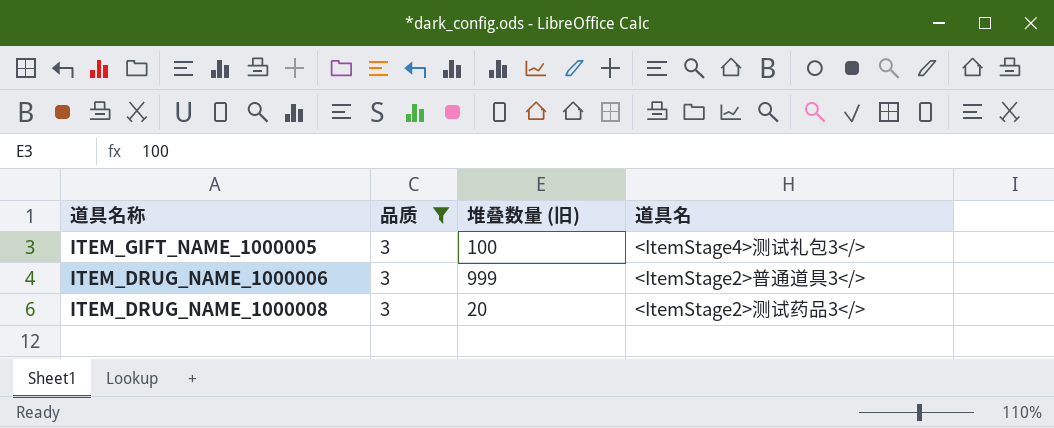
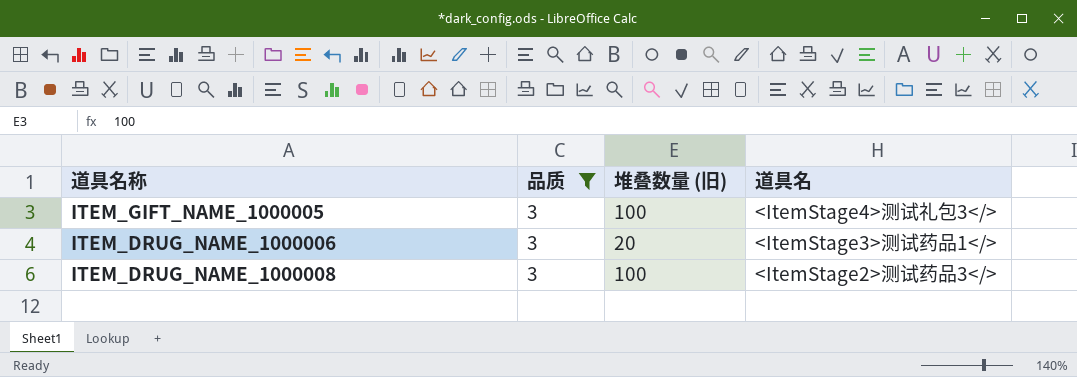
ITEM_DRUG_NAME_1000006 | 堆叠数量 (旧): 999 -> 20
ITEM_DRUG_NAME_1000006 | 道具名: <ItemStage2>普通道具3</> -> <ItemStage3>测试药品1</>
ITEM_DRUG_NAME_1000008 | 堆叠数量 (旧): 20 -> 100

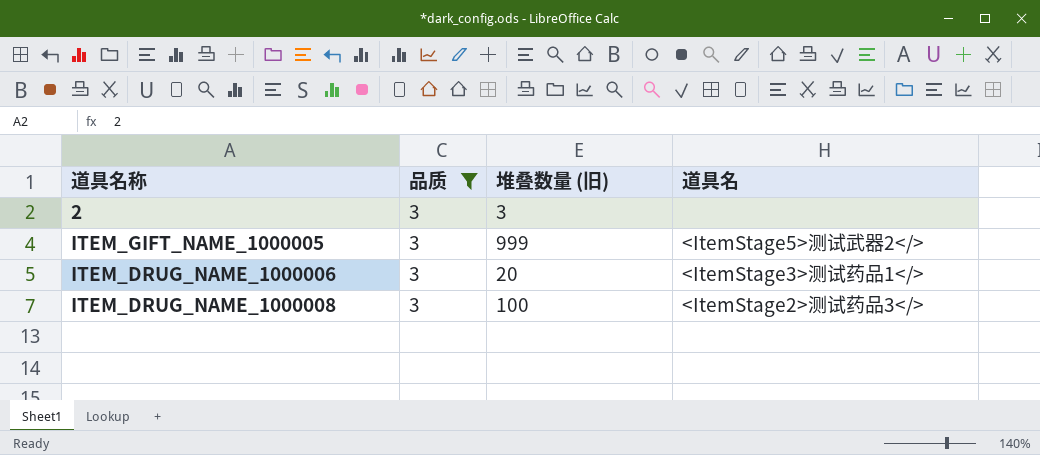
row 2: none -> 3 | 3 | none
ITEM_GIFT_NAME_1000005 | 堆叠数量 (旧): 100 -> 999
ITEM_GIFT_NAME_1000005 | 道具名: <ItemStage4>测试礼包3</> -> <ItemStage5>测试武器2</>

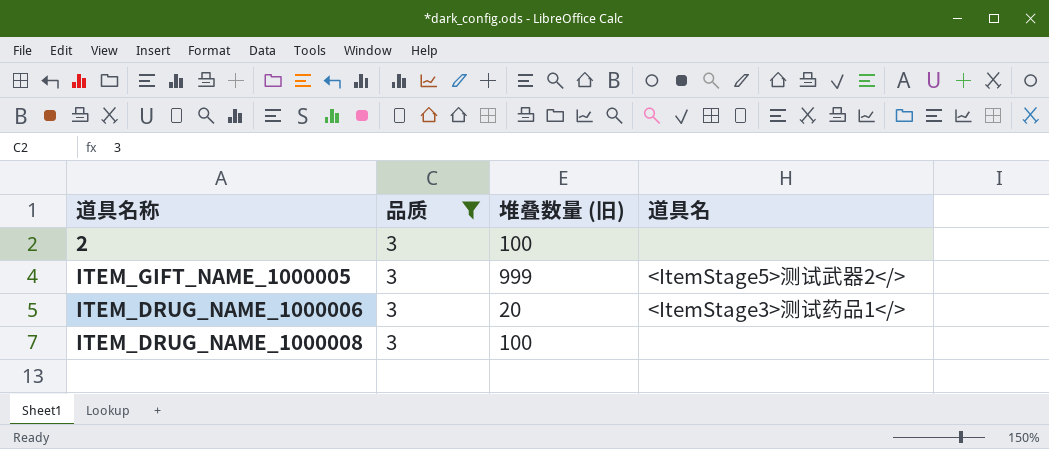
2 | 堆叠数量 (旧): 3 -> 100
ITEM_DRUG_NAME_1000008 | 道具名: <ItemStage2>测试药品3</> -> none

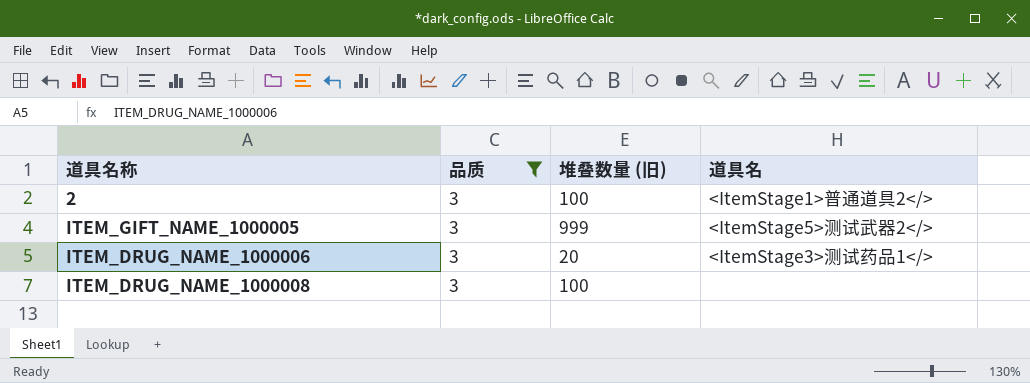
2 | 道具名: none -> <ItemStage1>普通道具2</>

